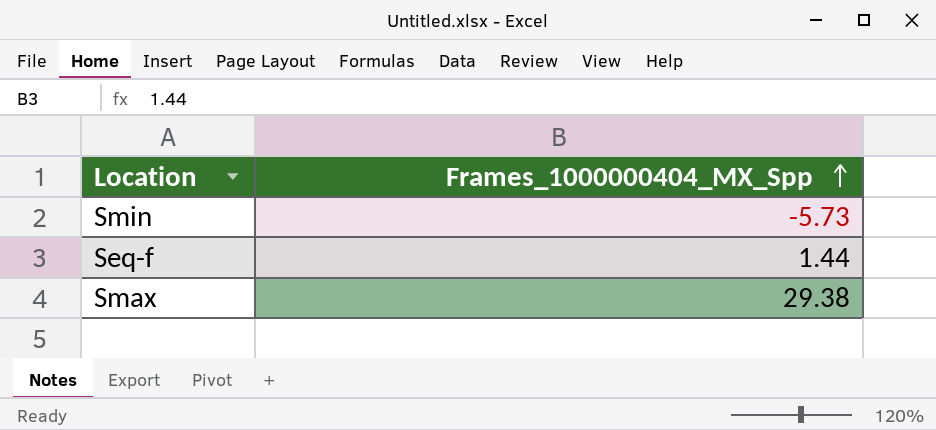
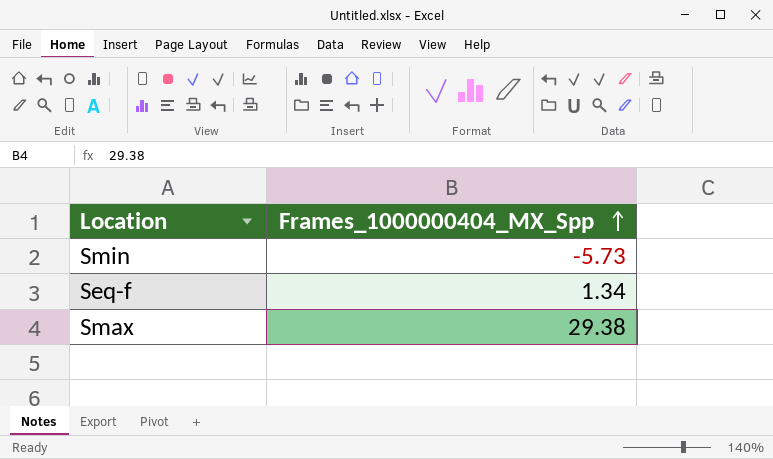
Seq-f | Frames_1000000404_MX_Spp: 1.44 -> 1.34

